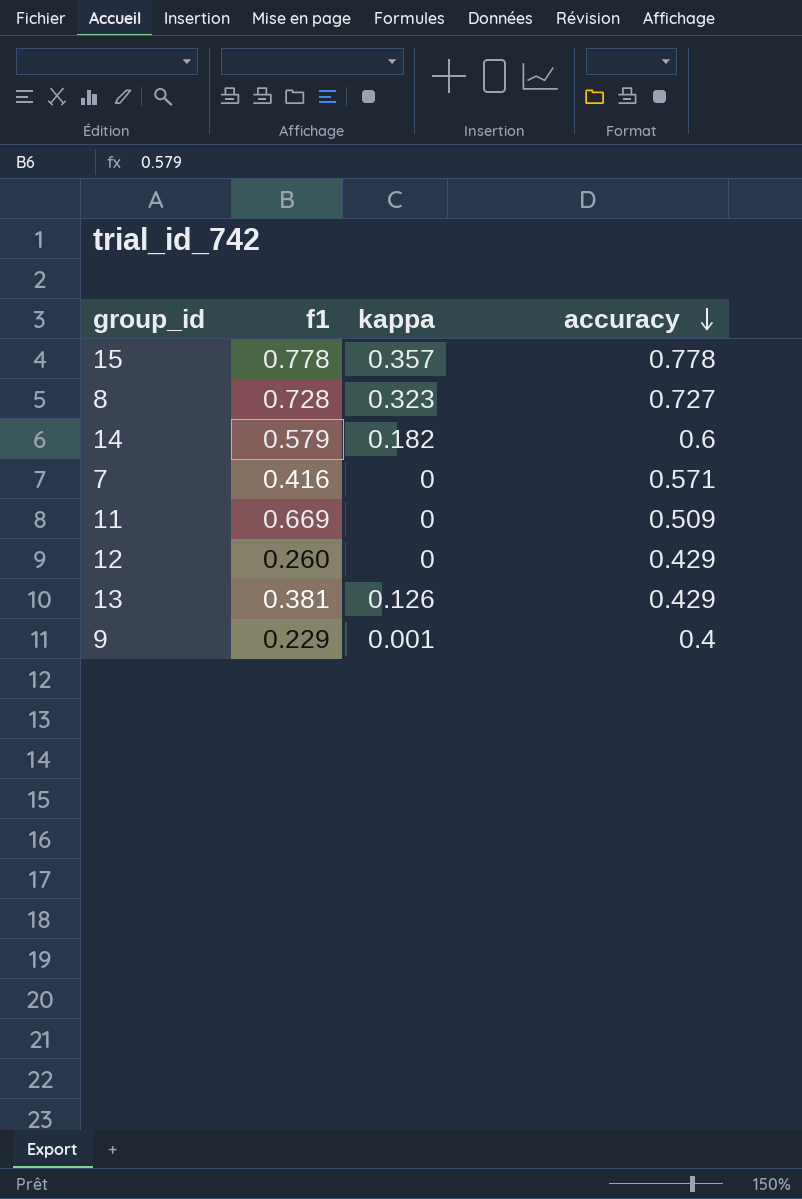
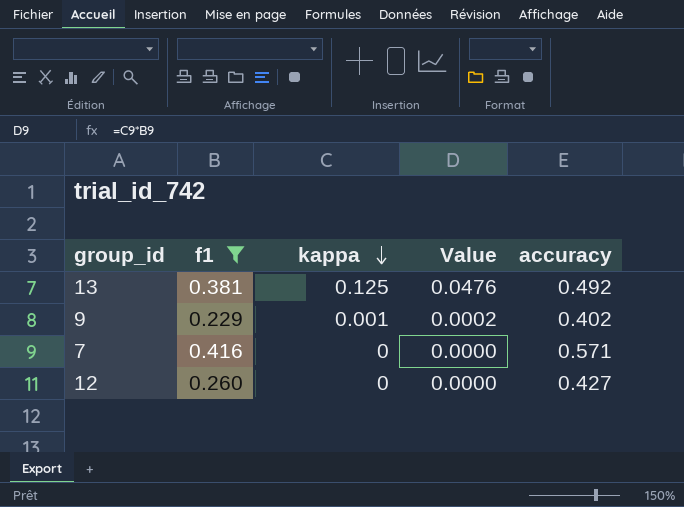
filter: none -> f1 <= 0.416
row order: accuracy descending -> kappa descending
column Value | formula: none -> [f1] * [kappa]
13 | kappa: 0.126 -> 0.125
13 | accuracy: 0.429 -> 0.492
9 | accuracy: 0.4 -> 0.402
12 | accuracy: 0.429 -> 0.427

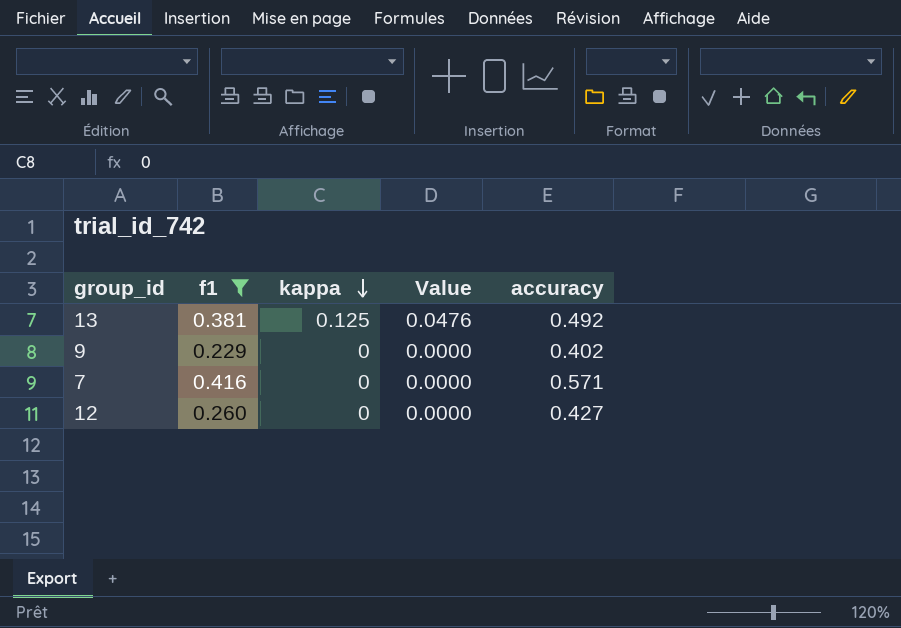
9 | kappa: 0.001 -> 0
9 | Value: 0.0002 -> 0.0000

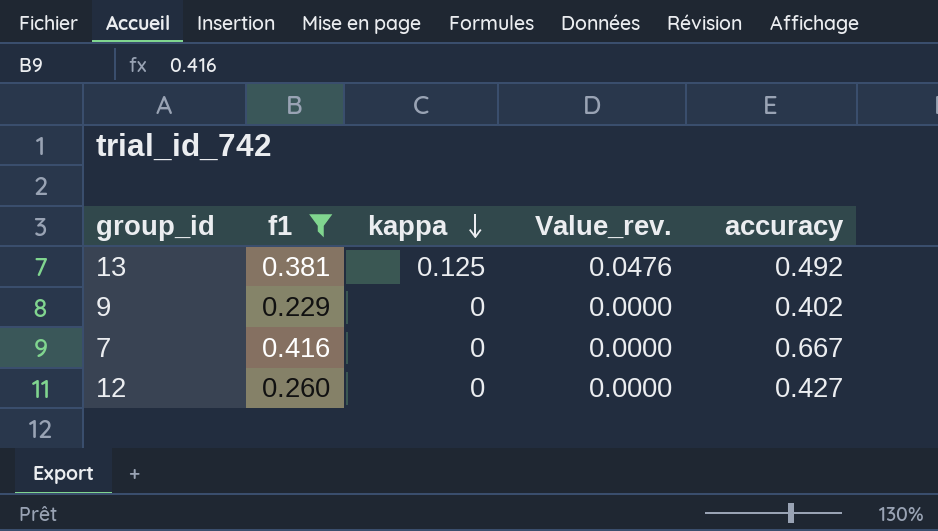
column name: Value -> Value_rev.
7 | accuracy: 0.571 -> 0.667

